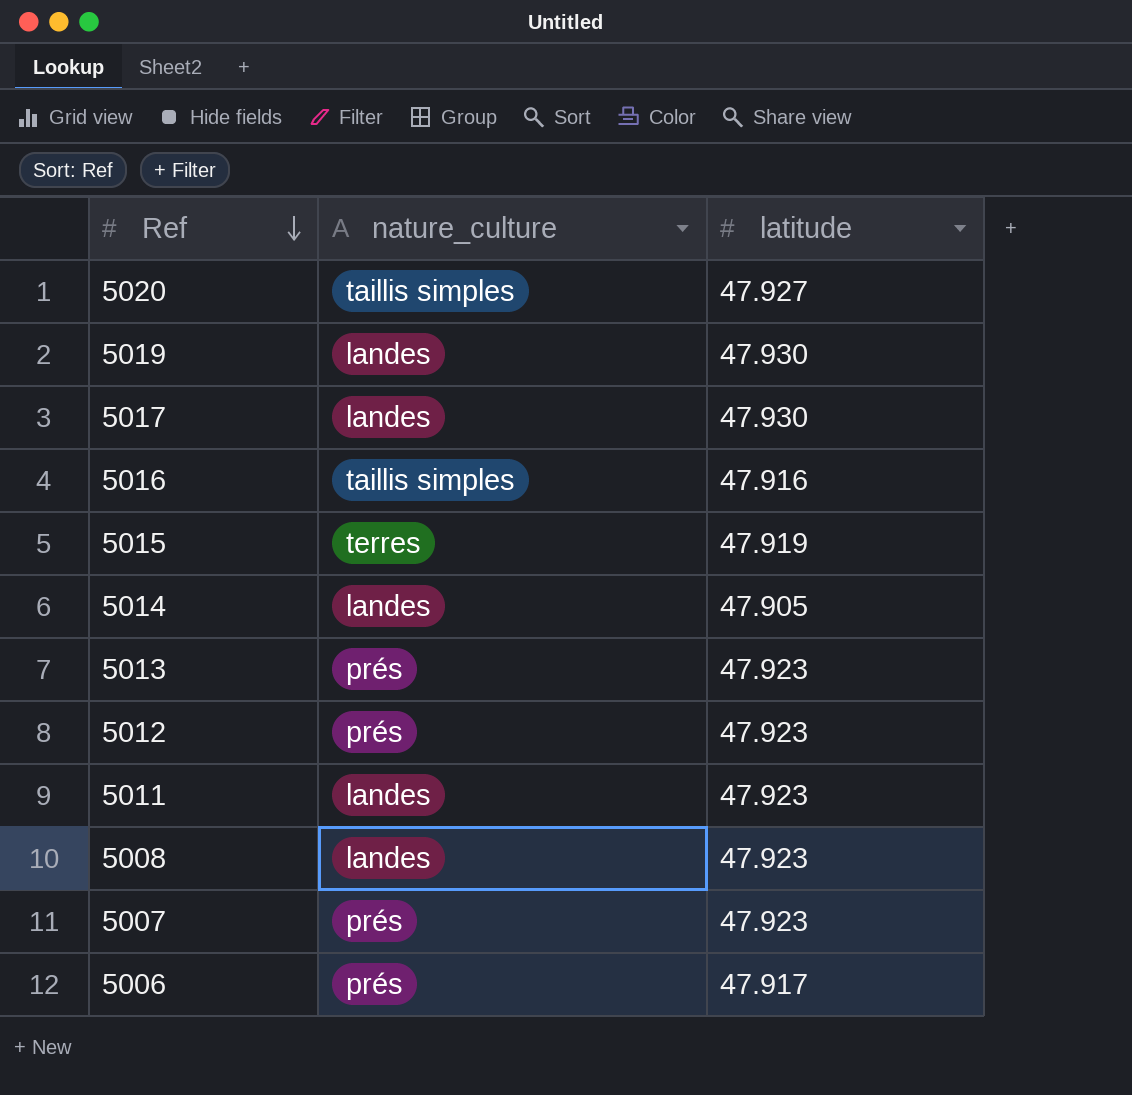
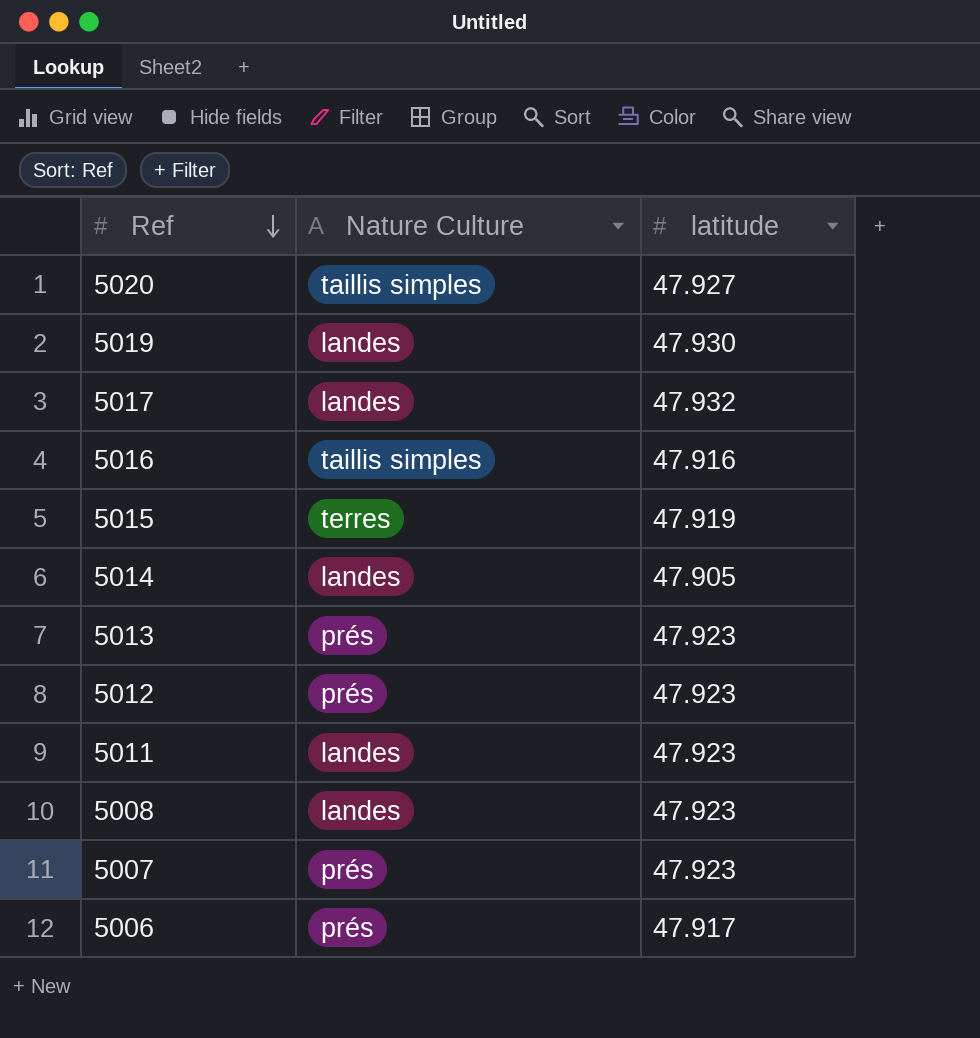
column name: nature_culture -> Nature Culture
5017 | latitude: 47.930 -> 47.932

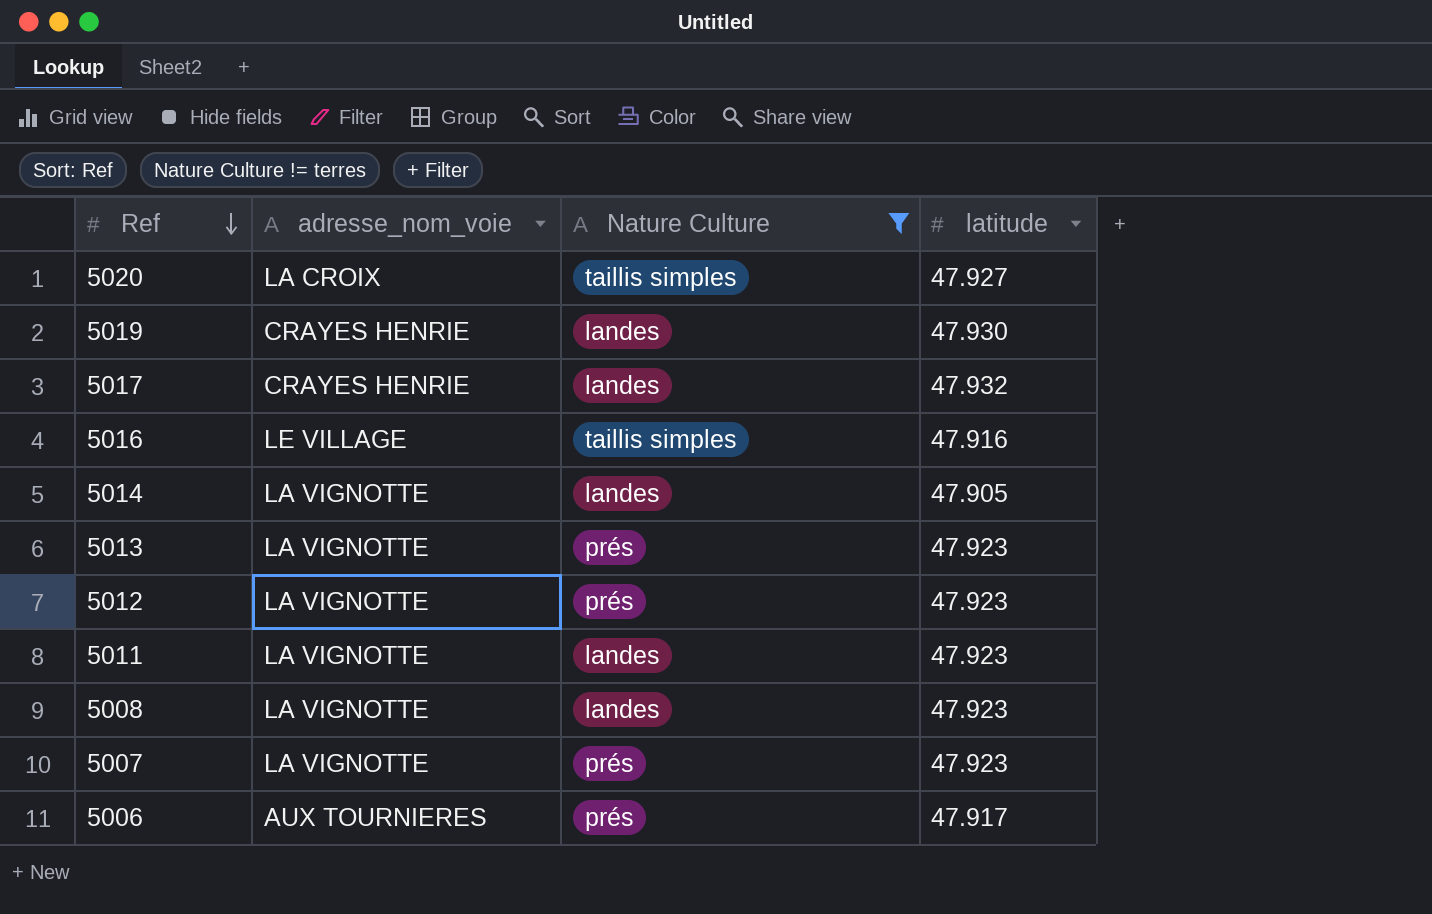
filter: none -> Nature Culture != terres
column adresse_nom_voie | position: none -> 2

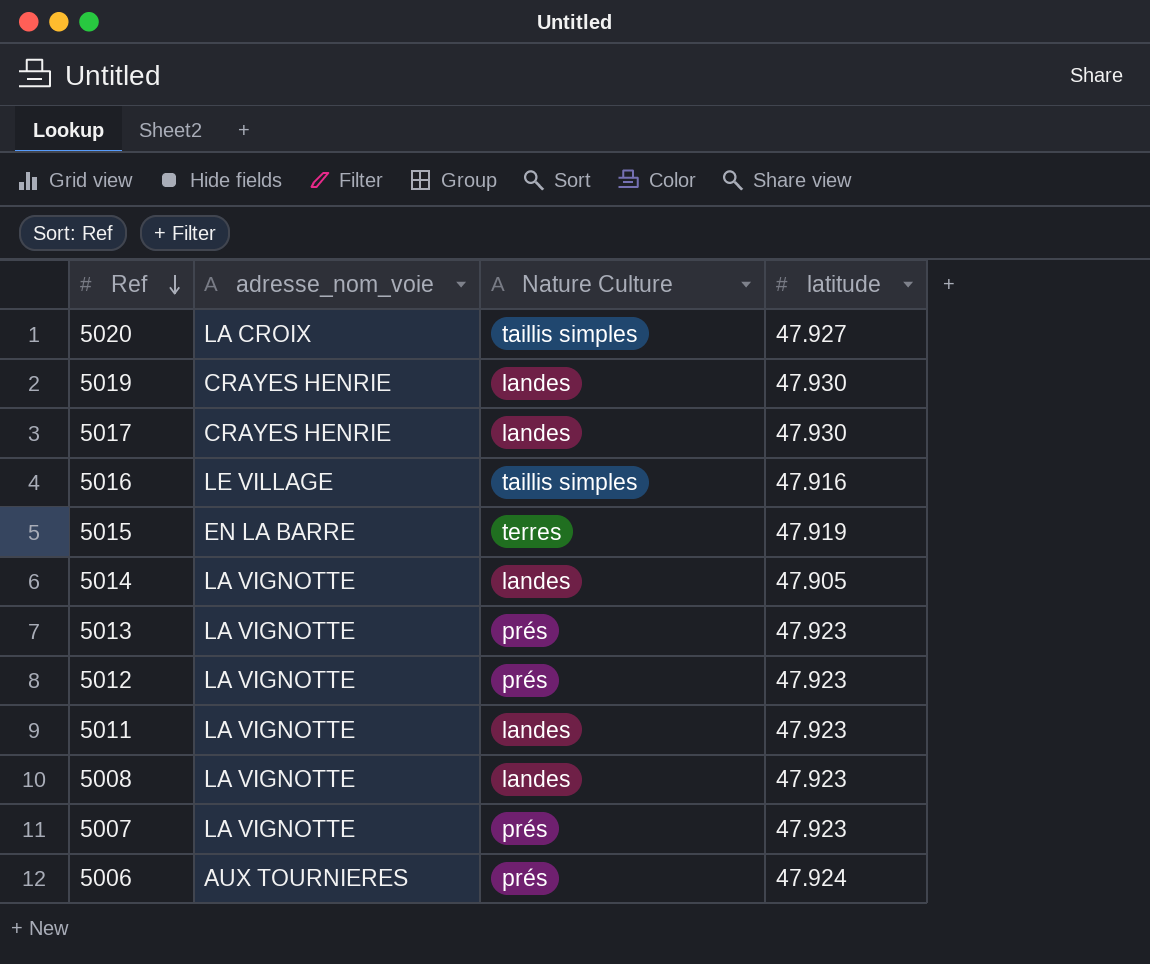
filter: Nature Culture != terres -> none
5017 | latitude: 47.932 -> 47.930
5006 | latitude: 47.917 -> 47.924

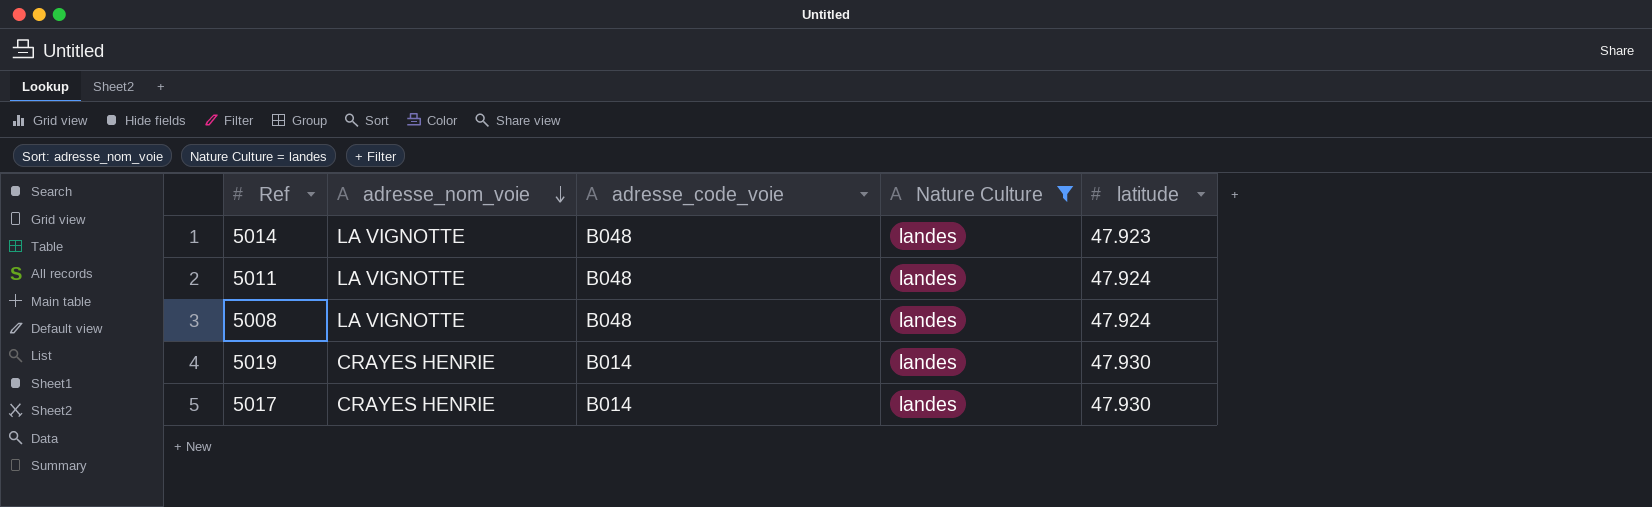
filter: none -> Nature Culture = landes
row order: Ref descending -> adresse_nom_voie descending
column adresse_code_voie | position: none -> 3
5014 | latitude: 47.905 -> 47.923
5011 | latitude: 47.923 -> 47.924
5008 | latitude: 47.923 -> 47.924

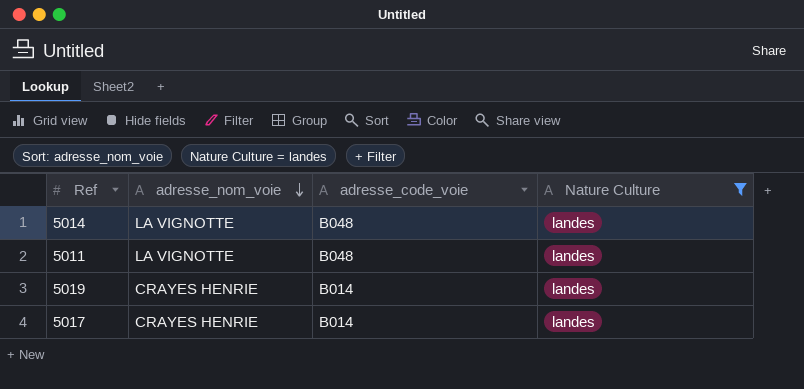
column latitude | position: 5 -> none
row 5008: LA VIGNOTTE | B048 | landes | 47.924 -> none

